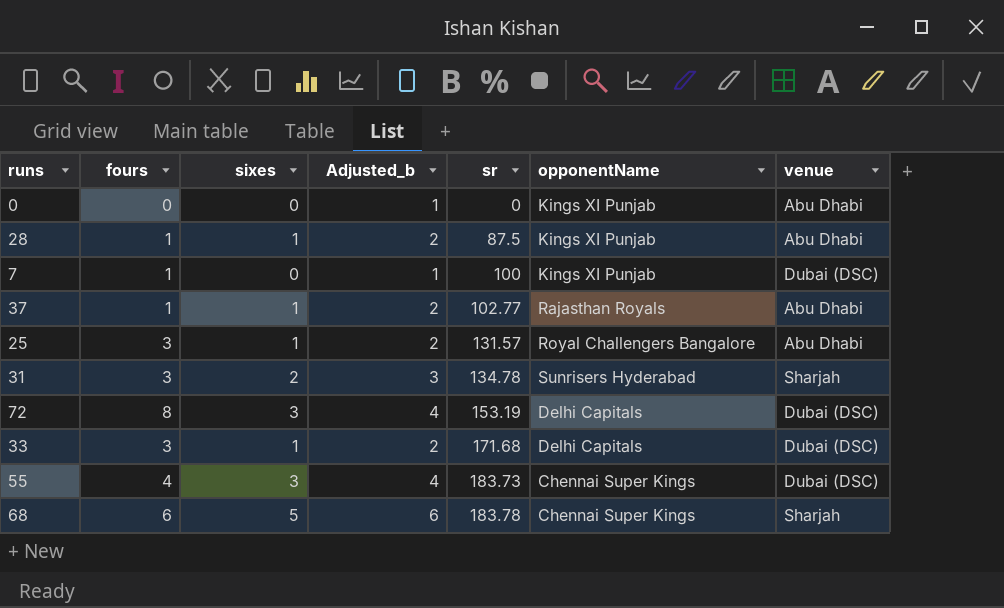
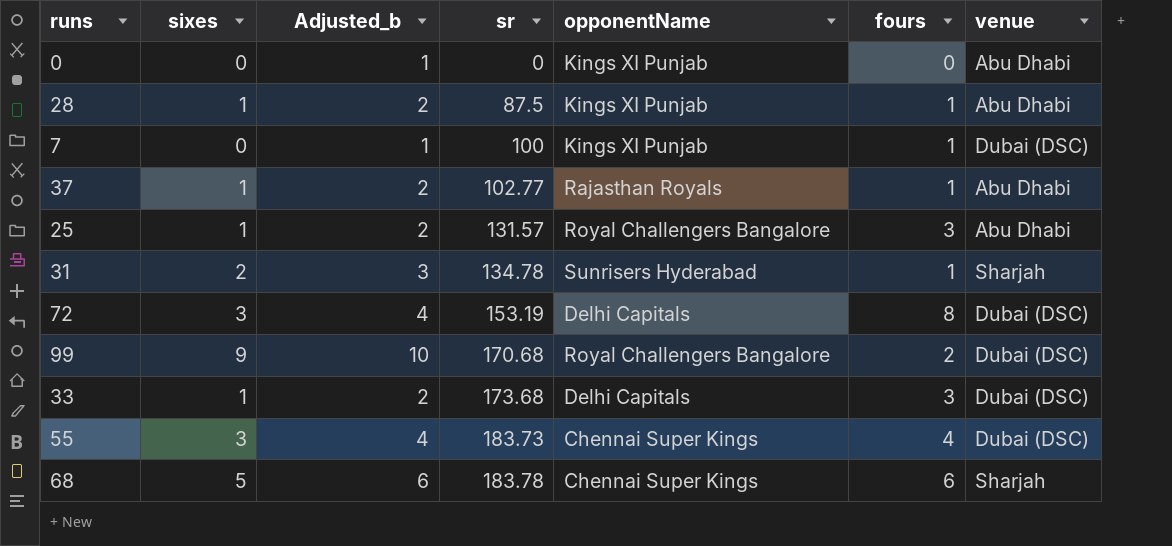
column fours | position: 2 -> 6
31 | fours: 3 -> 1
row 99: none -> 9 | 10 | 170.68 | Royal Challengers Bangalore | 2 | Dubai (DSC)
33 | sr: 171.68 -> 173.68

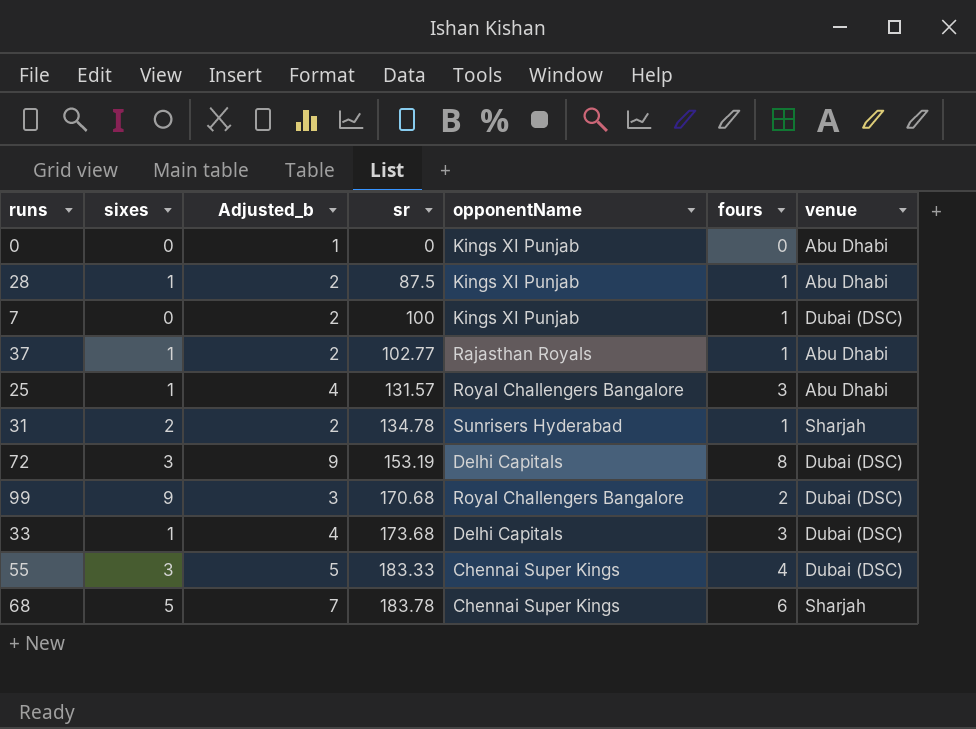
column Adjusted_b | formula: [sixes] + 1 -> [fours] + 1
55 | sr: 183.73 -> 183.33

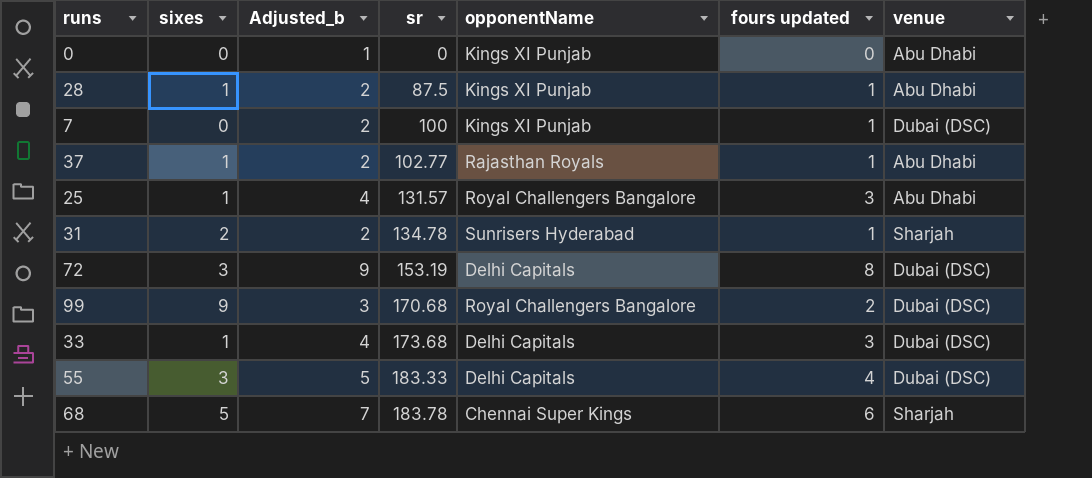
column name: fours -> fours updated
55 | opponentName: Chennai Super Kings -> Delhi Capitals

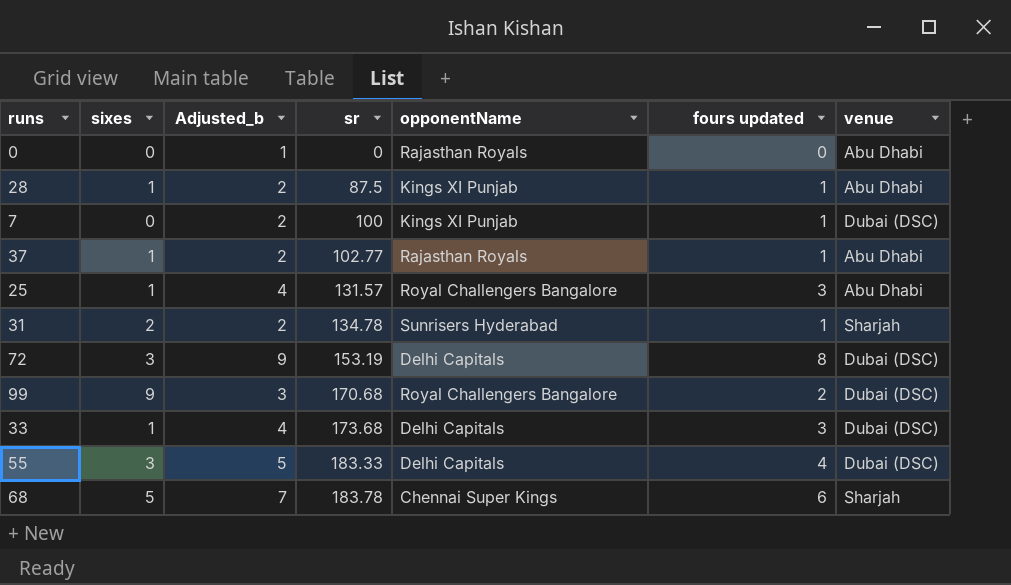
0 | opponentName: Kings XI Punjab -> Rajasthan Royals

